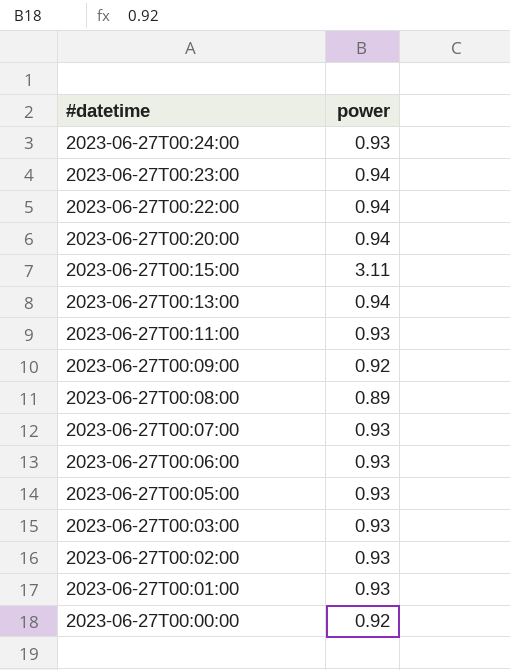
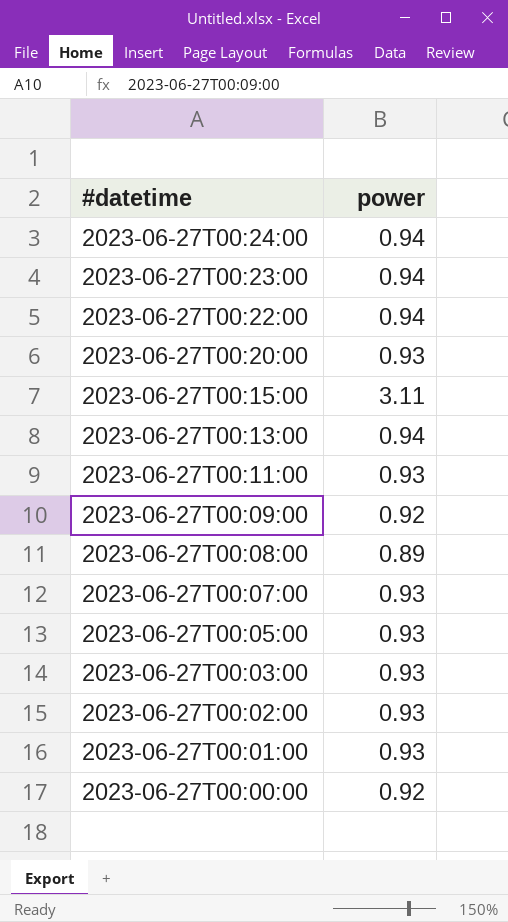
row 2023-06-27T00:06:00: 0.93 -> none
2023-06-27T00:24:00 | power: 0.93 -> 0.94
2023-06-27T00:20:00 | power: 0.94 -> 0.93

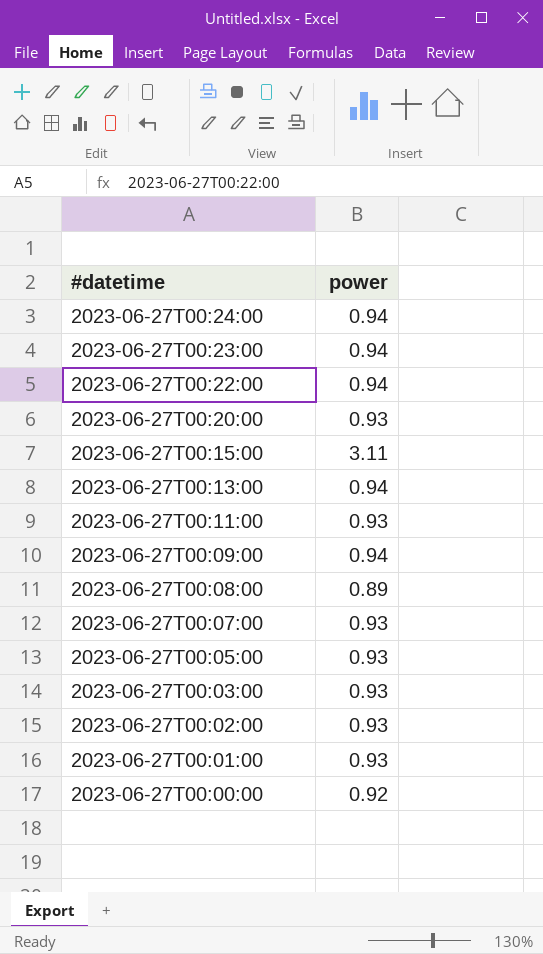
2023-06-27T00:09:00 | power: 0.92 -> 0.94

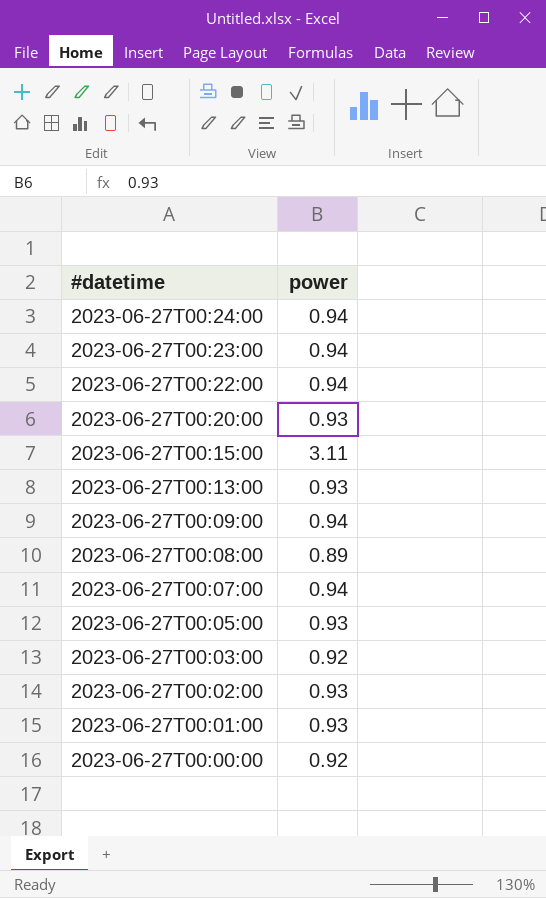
row 2023-06-27T00:11:00: 0.93 -> none
2023-06-27T00:13:00 | power: 0.94 -> 0.93
2023-06-27T00:07:00 | power: 0.93 -> 0.94
2023-06-27T00:03:00 | power: 0.93 -> 0.92

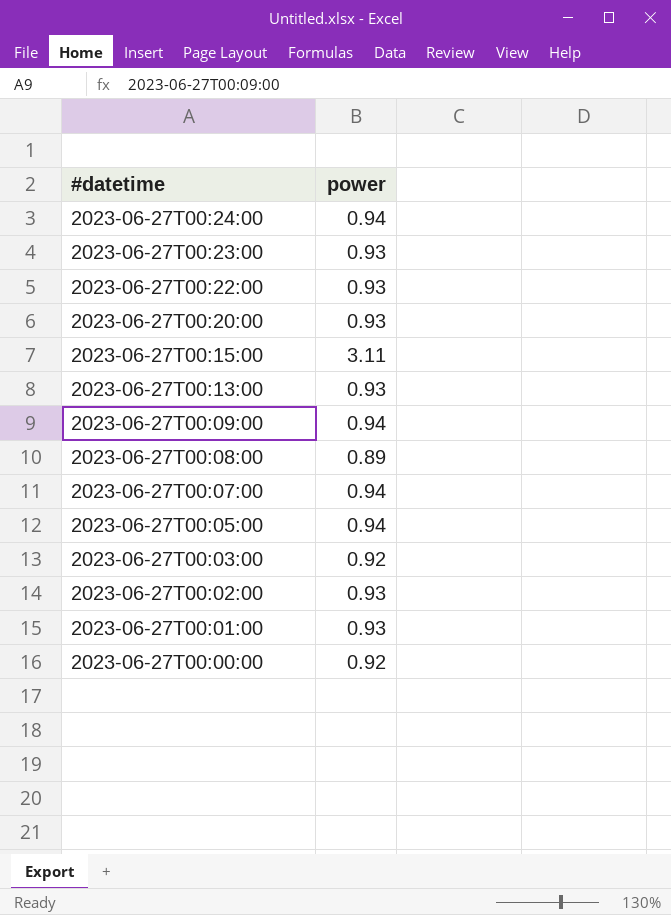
2023-06-27T00:23:00 | power: 0.94 -> 0.93
2023-06-27T00:22:00 | power: 0.94 -> 0.93
2023-06-27T00:05:00 | power: 0.93 -> 0.94

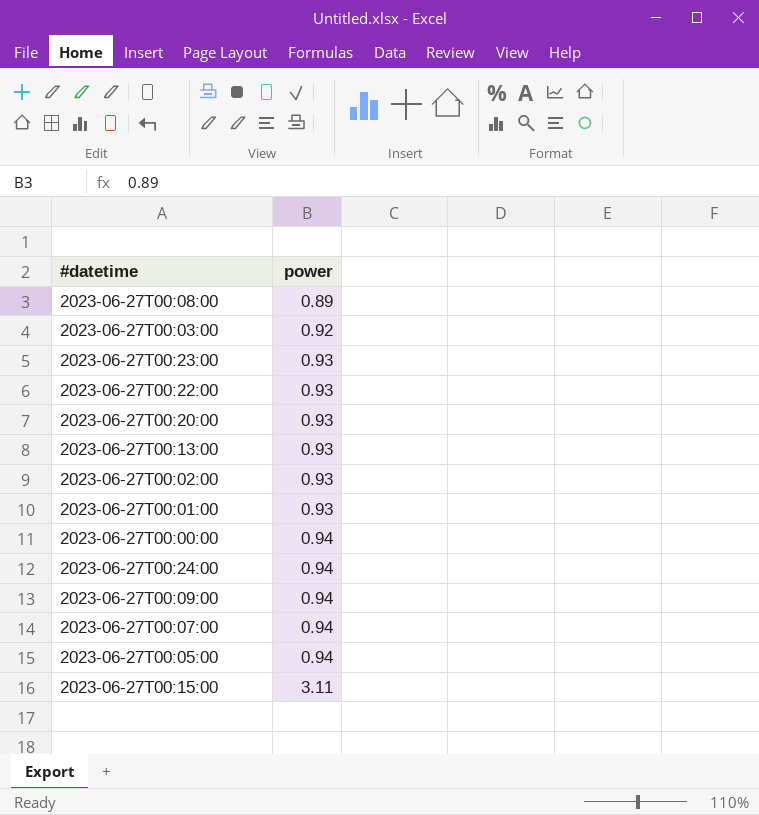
row order: #datetime descending -> power ascending
2023-06-27T00:00:00 | power: 0.92 -> 0.94

